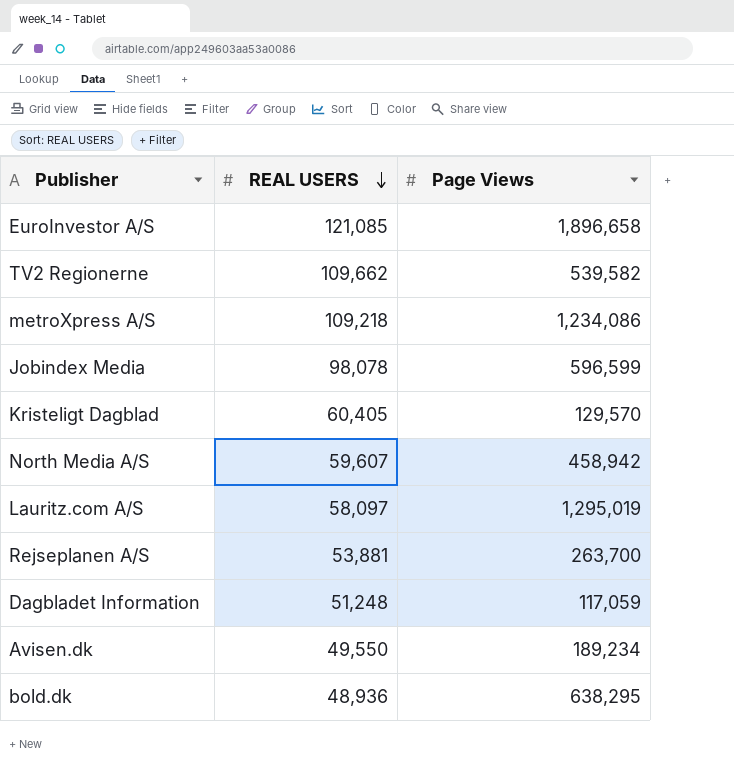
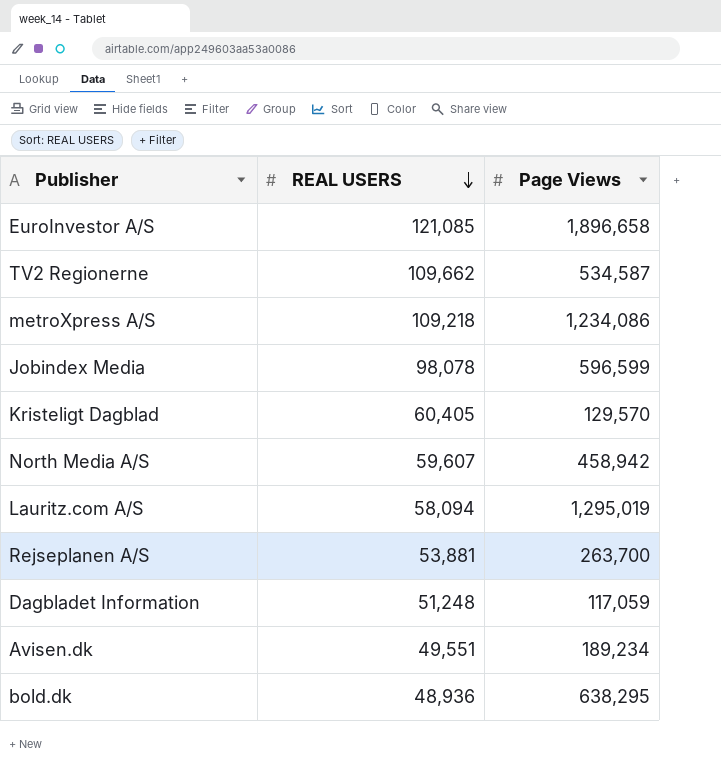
TV2 Regionerne | Page Views: 539,582 -> 534,587
Lauritz.com A/S | REAL USERS: 58,097 -> 58,094
Avisen.dk | REAL USERS: 49,550 -> 49,551

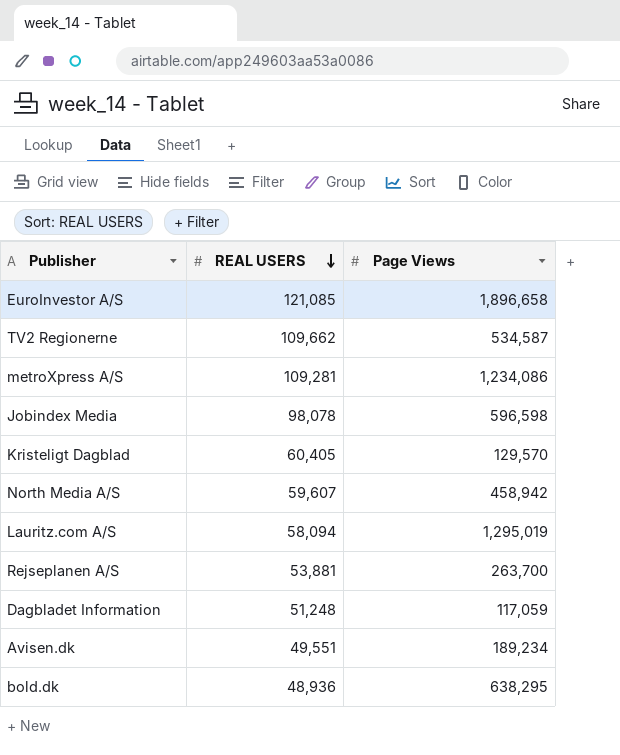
metroXpress A/S | REAL USERS: 109,218 -> 109,281
Jobindex Media | Page Views: 596,599 -> 596,598

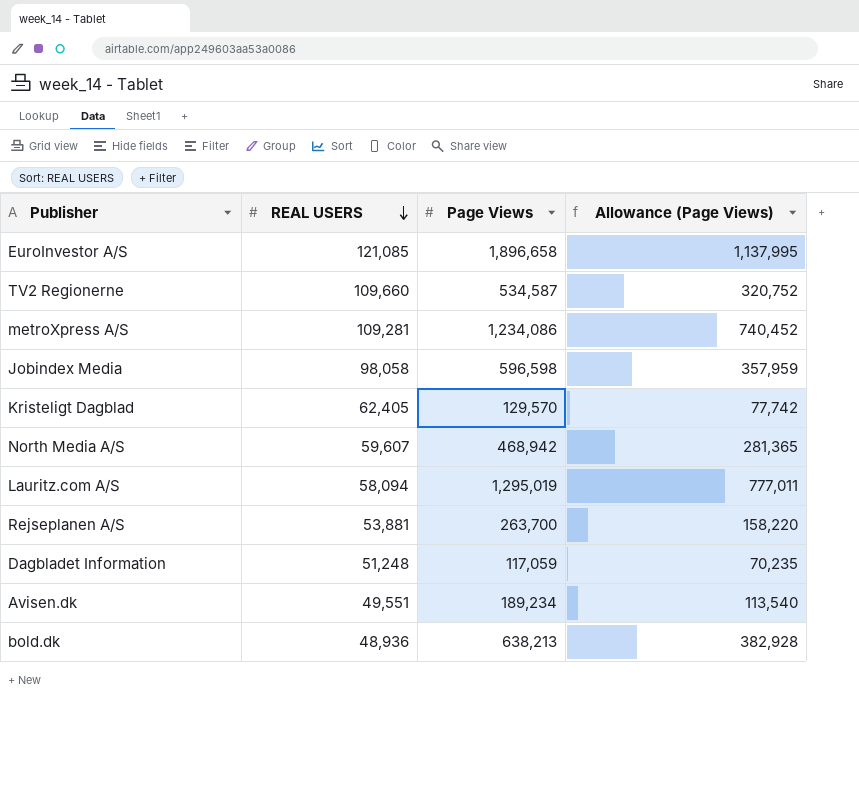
column Allowance (Page Views) | formula: none -> [Page Views] * 0.6
TV2 Regionerne | REAL USERS: 109,662 -> 109,660
Jobindex Media | REAL USERS: 98,078 -> 98,058
Kristeligt Dagblad | REAL USERS: 60,405 -> 62,405
North Media A/S | Page Views: 458,942 -> 468,942
bold.dk | Page Views: 638,295 -> 638,213

